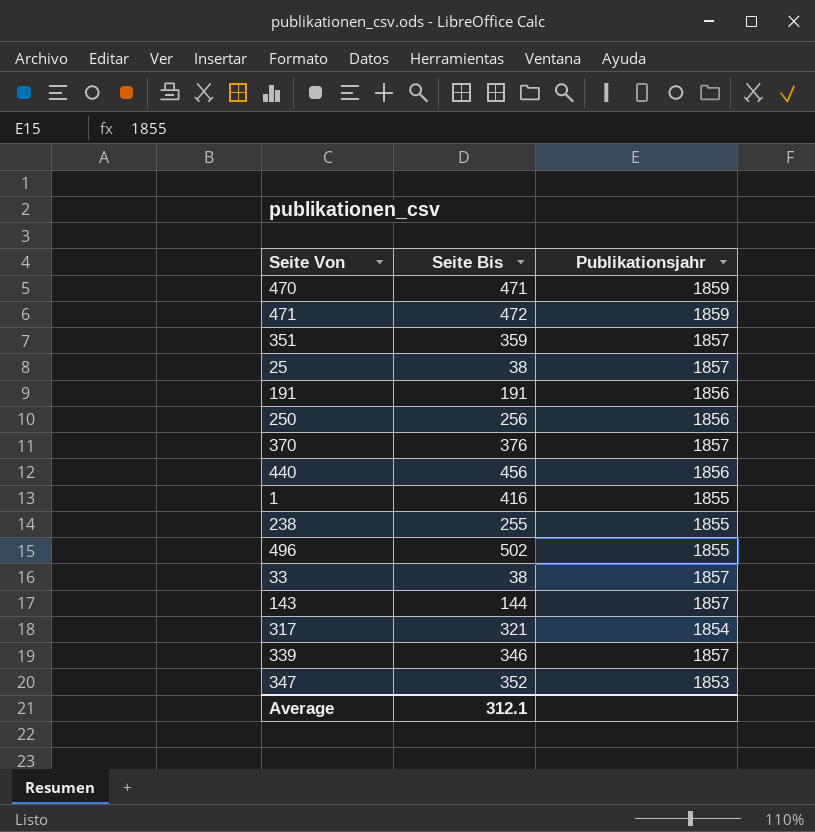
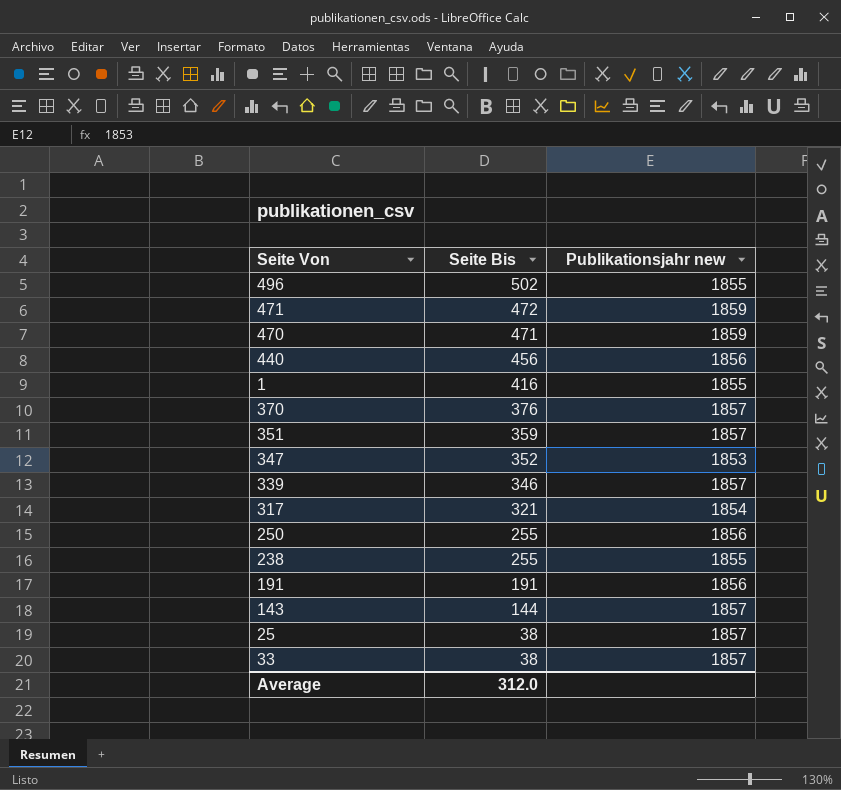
row order: none -> Seite Bis descending
column name: Publikationsjahr -> Publikationsjahr new
250 | Seite Bis: 256 -> 255
Average | Seite Bis: 312.1 -> 312.0

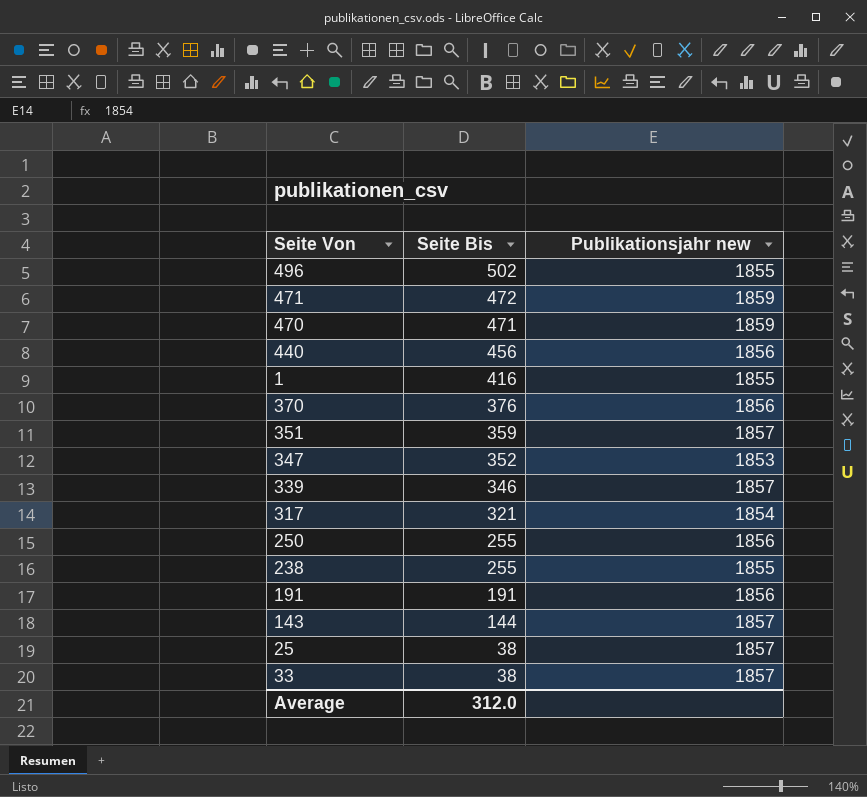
370 | Publikationsjahr new: 1857 -> 1856

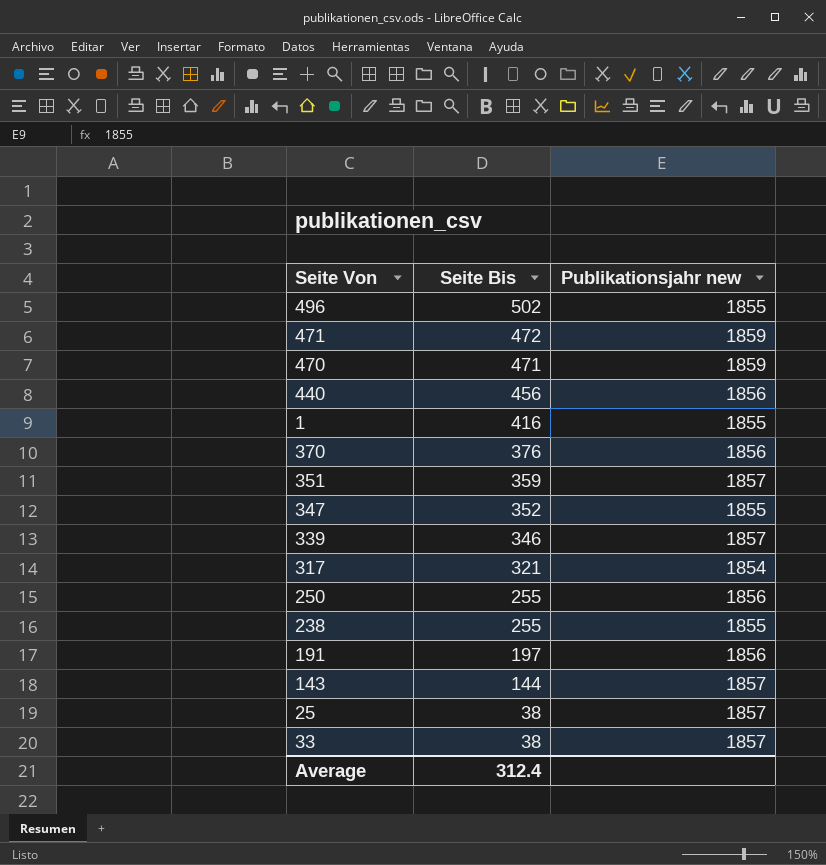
347 | Publikationsjahr new: 1853 -> 1855
191 | Seite Bis: 191 -> 197
Average | Seite Bis: 312.0 -> 312.4

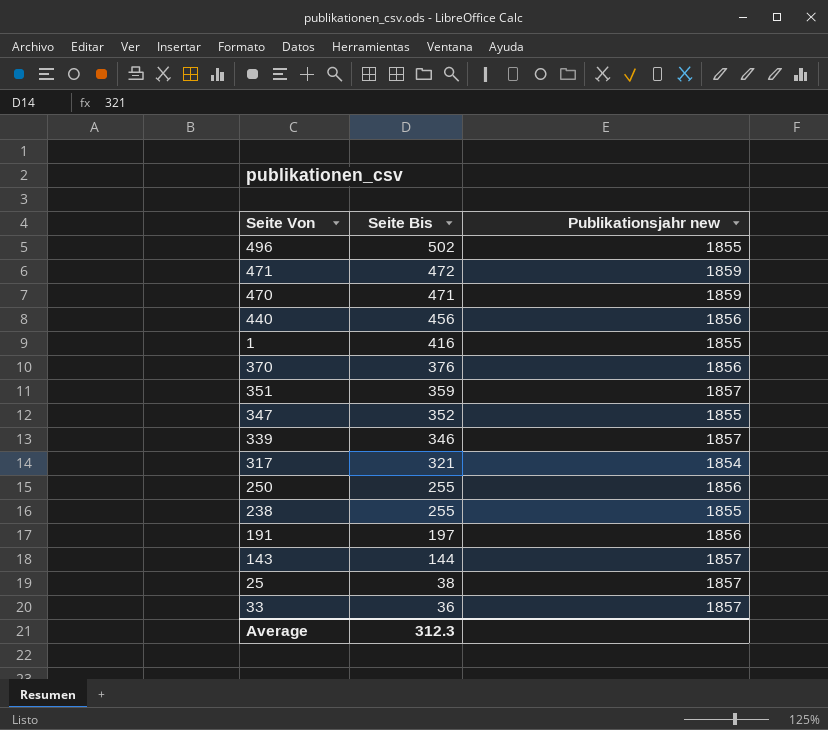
33 | Seite Bis: 38 -> 36
Average | Seite Bis: 312.4 -> 312.3

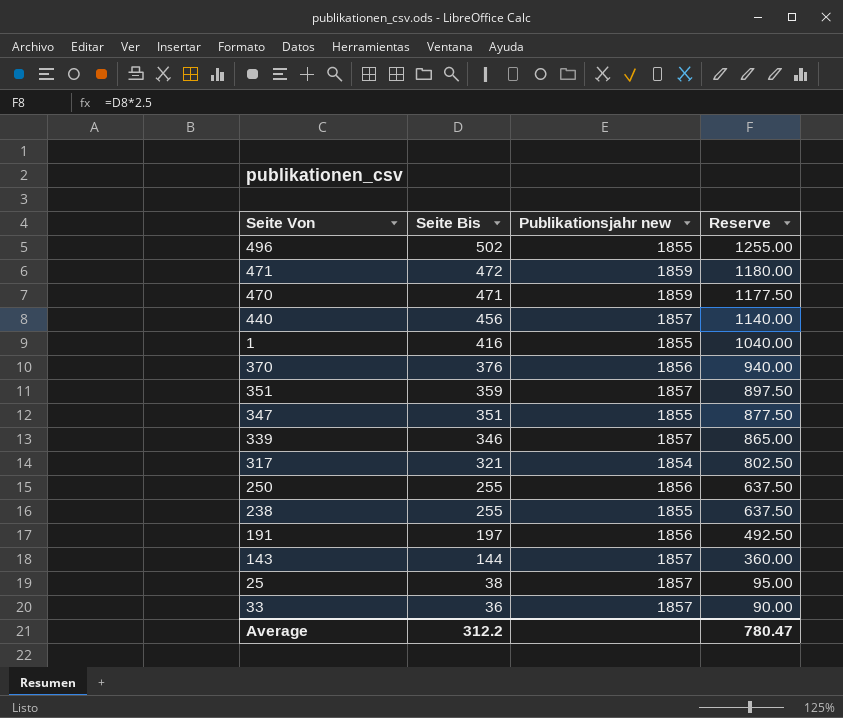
column Reserve | formula: none -> [Seite Bis] * 2.5
440 | Publikationsjahr new: 1856 -> 1857
347 | Seite Bis: 352 -> 351
Average | Seite Bis: 312.3 -> 312.2

